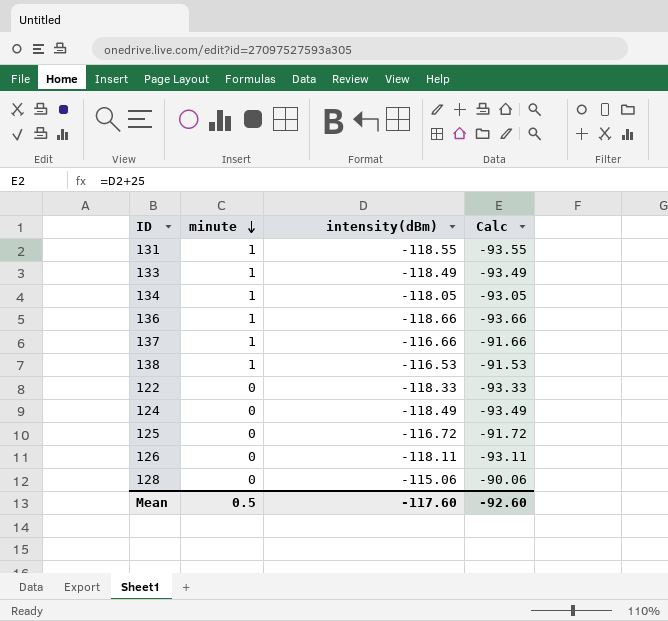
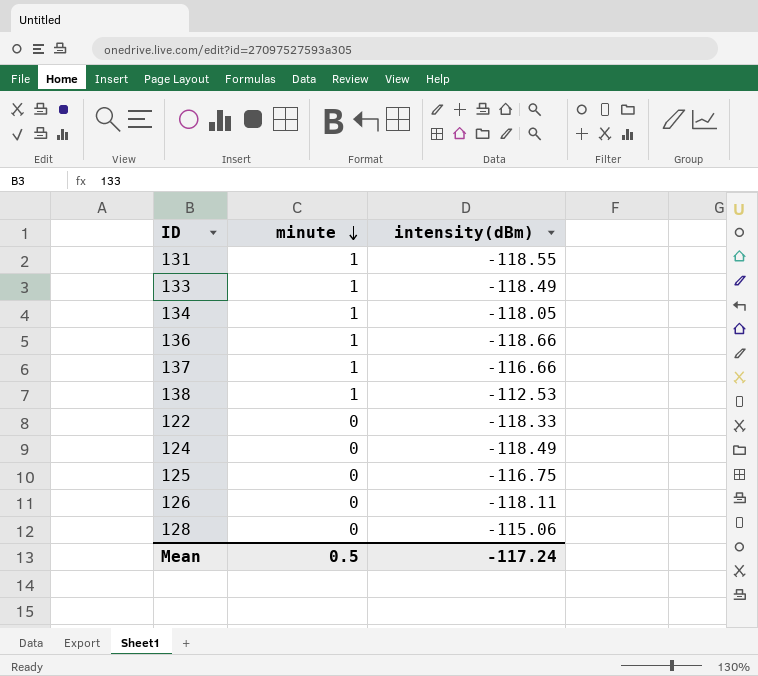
column Calc | formula: [intensity(dBm)] + 25 -> none
138 | intensity(dBm): -116.53 -> -112.53
125 | intensity(dBm): -116.72 -> -116.75
Mean | intensity(dBm): -117.60 -> -117.24

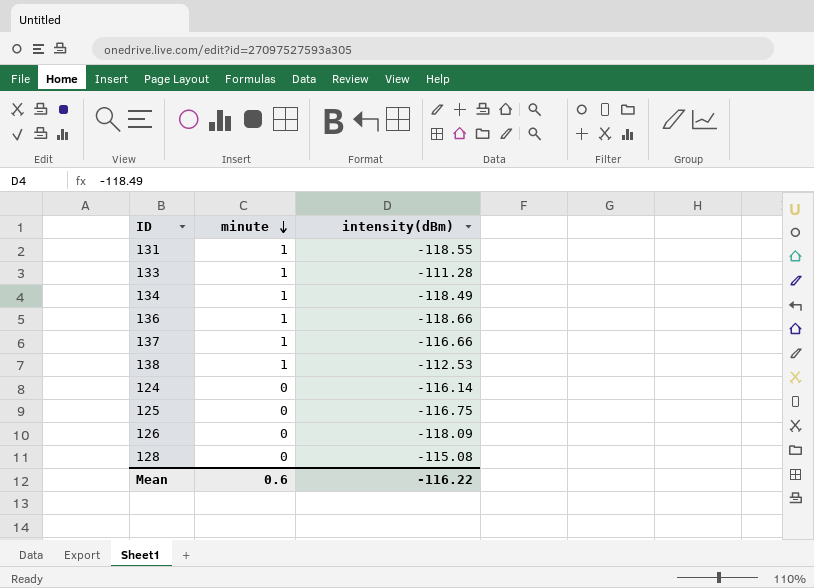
row 122: 0 | -118.33 -> none
133 | intensity(dBm): -118.49 -> -111.28
134 | intensity(dBm): -118.05 -> -118.49
124 | intensity(dBm): -118.49 -> -116.14
126 | intensity(dBm): -118.11 -> -118.09
128 | intensity(dBm): -115.06 -> -115.08
Mean | minute: 0.5 -> 0.6
Mean | intensity(dBm): -117.24 -> -116.22

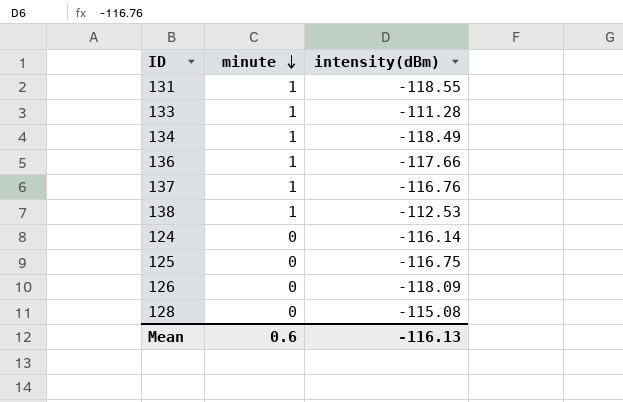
136 | intensity(dBm): -118.66 -> -117.66
137 | intensity(dBm): -116.66 -> -116.76
Mean | intensity(dBm): -116.22 -> -116.13

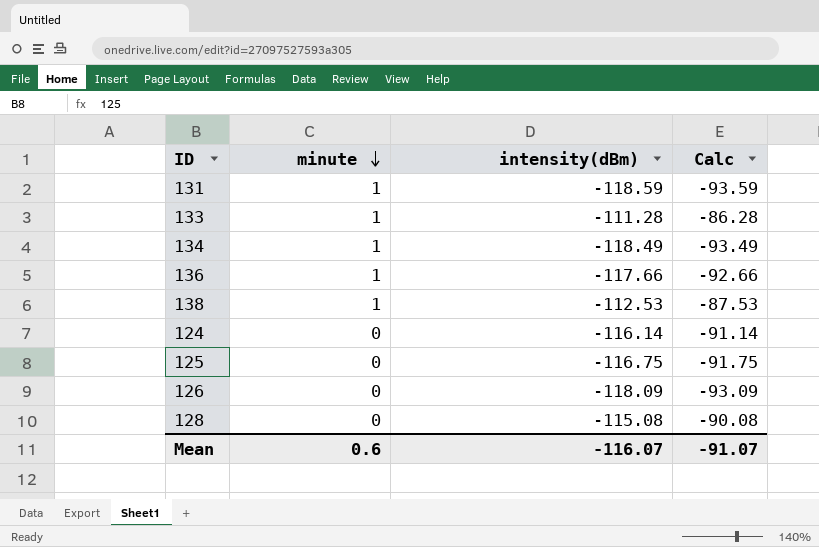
column Calc | formula: none -> [intensity(dBm)] + 25
row 137: 1 | -116.76 -> none
131 | intensity(dBm): -118.55 -> -118.59
Mean | intensity(dBm): -116.13 -> -116.07

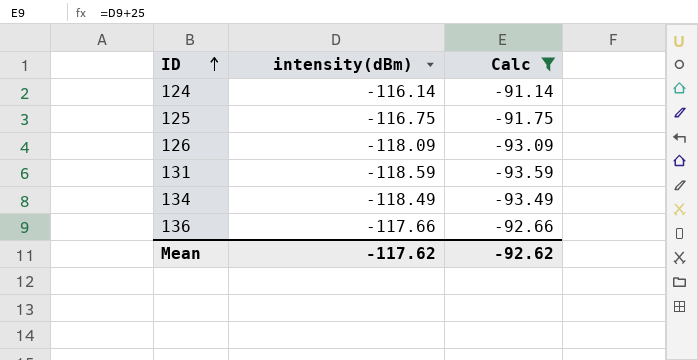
filter: none -> Calc <= -91.14
row order: minute descending -> ID ascending
column minute | position: 2 -> none
Mean | intensity(dBm): -116.07 -> -117.62
Mean | Calc: -91.07 -> -92.62

